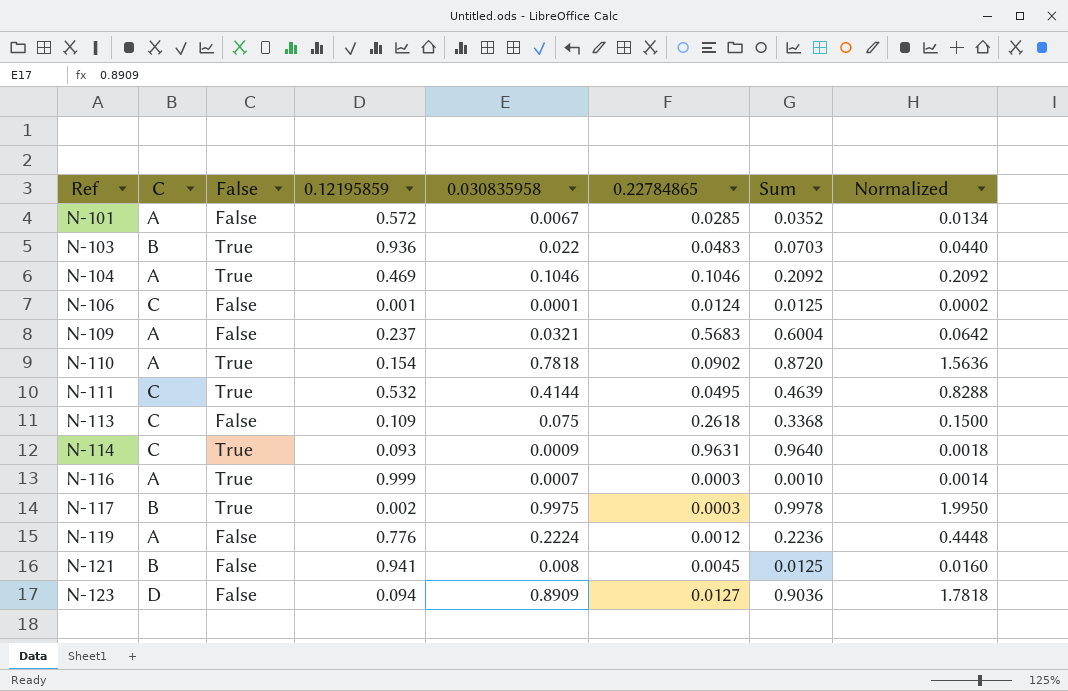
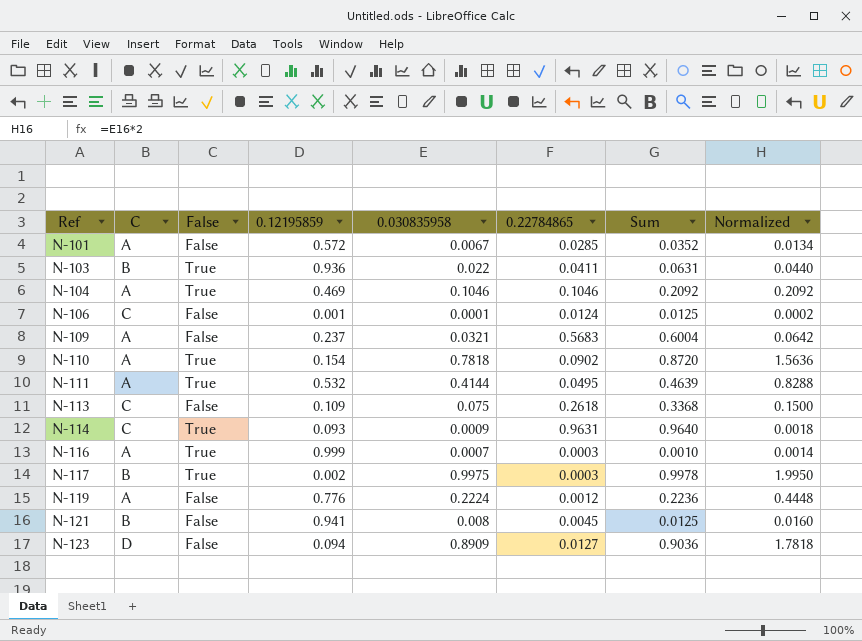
N-103 | 0.22784865: 0.0483 -> 0.0411
N-103 | Sum: 0.0703 -> 0.0631
N-111 | C: C -> A

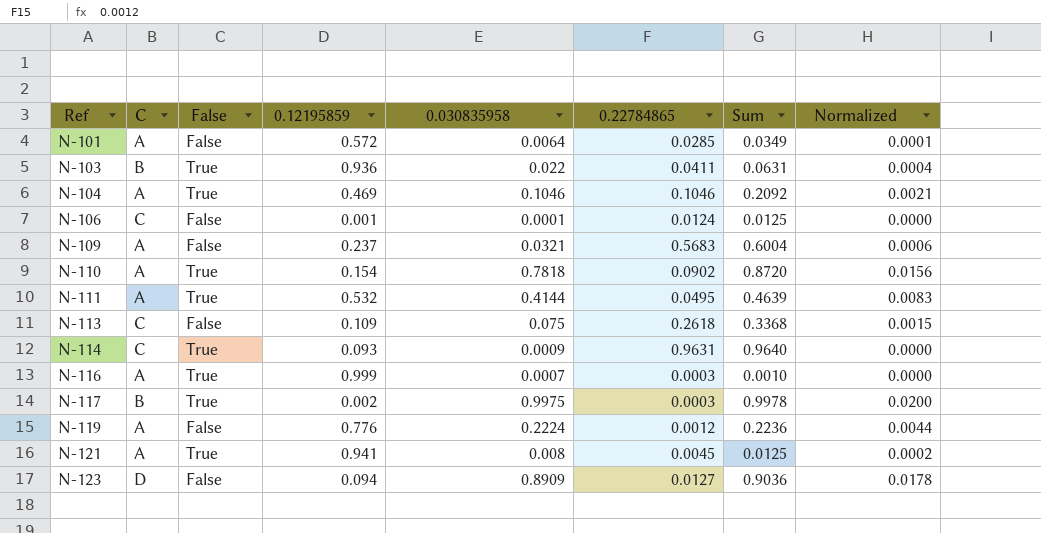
column Normalized | formula: [0.030835958] * 2 -> [0.030835958] * 0.02
N-101 | 0.030835958: 0.0067 -> 0.0064
N-101 | Sum: 0.0352 -> 0.0349
N-121 | C: B -> A
N-121 | False: False -> True

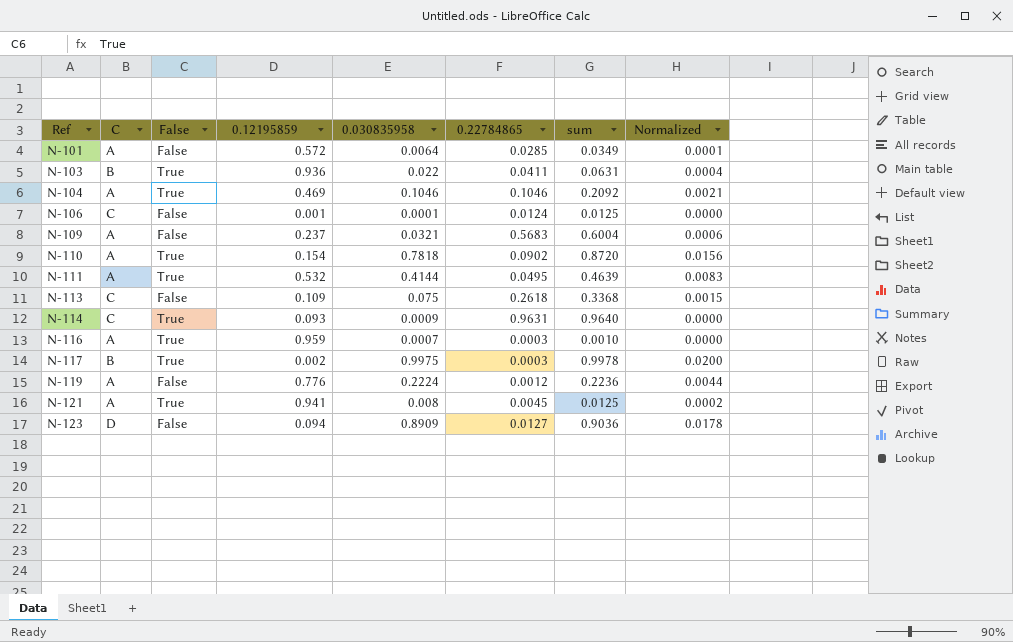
column name: Sum -> sum
N-116 | 0.12195859: 0.999 -> 0.959

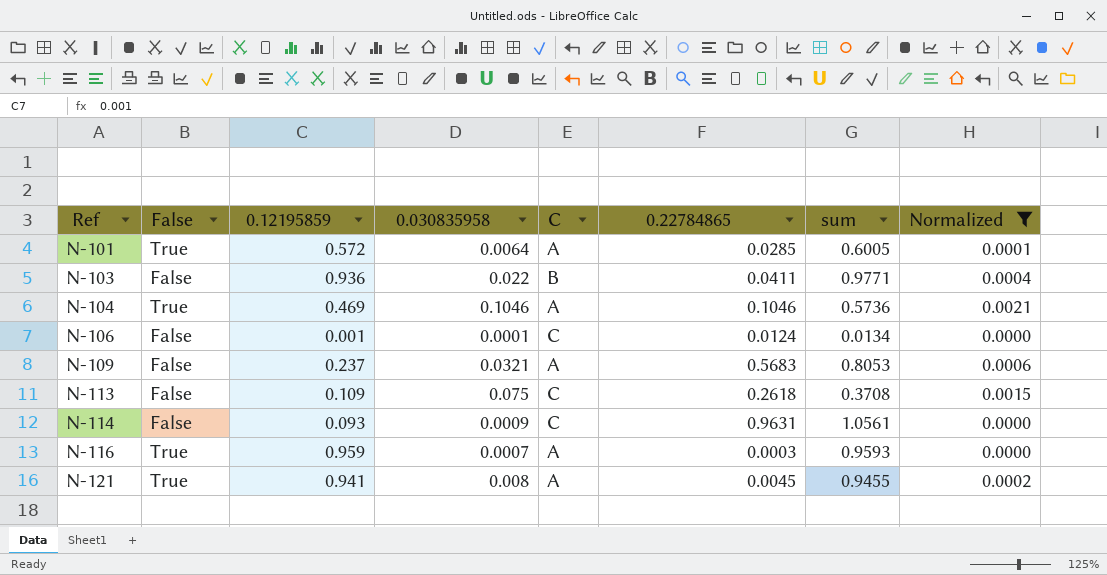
filter: none -> Normalized <= 0.0021
column C | position: 2 -> 5
column sum | formula: [0.030835958] + [0.22784865] -> [0.12195859] + [0.22784865]
N-101 | False: False -> True
N-103 | False: True -> False
N-114 | False: True -> False

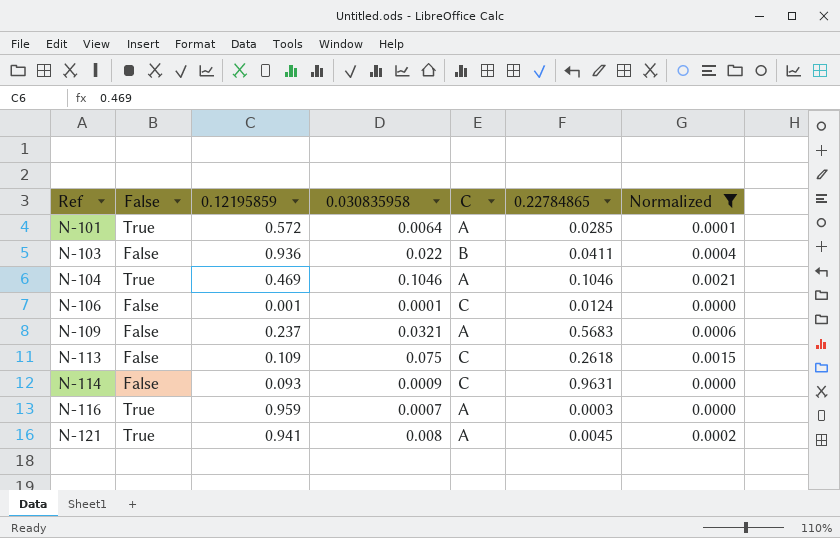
column sum | formula: [0.12195859] + [0.22784865] -> none

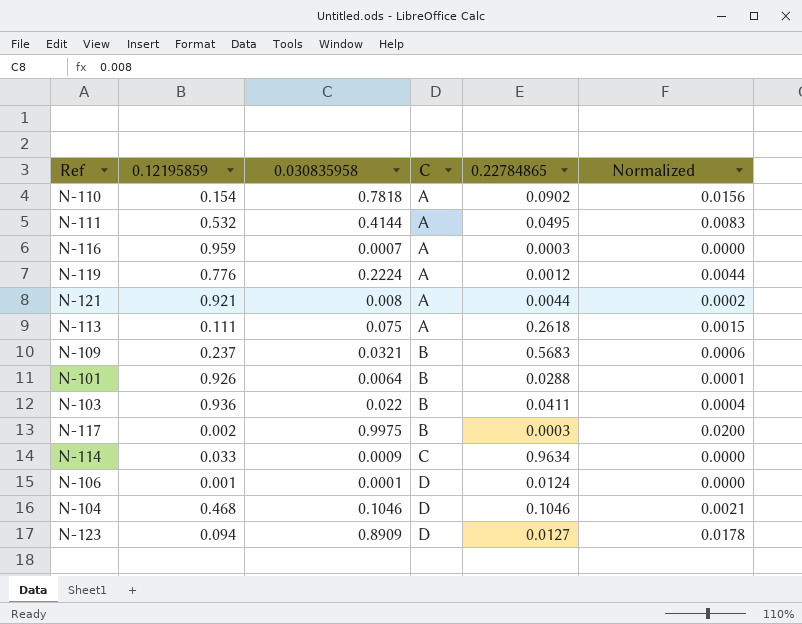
filter: Normalized <= 0.0021 -> none
row order: Ref ascending -> C ascending
column False | position: 2 -> none
N-121 | 0.12195859: 0.941 -> 0.921
N-121 | 0.22784865: 0.0045 -> 0.0044
N-113 | 0.12195859: 0.109 -> 0.111
N-113 | C: C -> A
N-109 | C: A -> B
N-101 | 0.12195859: 0.572 -> 0.926
N-101 | C: A -> B
N-101 | 0.22784865: 0.0285 -> 0.0288
N-114 | 0.12195859: 0.093 -> 0.033
N-114 | 0.22784865: 0.9631 -> 0.9634
N-106 | C: C -> D
N-104 | 0.12195859: 0.469 -> 0.468
N-104 | C: A -> D

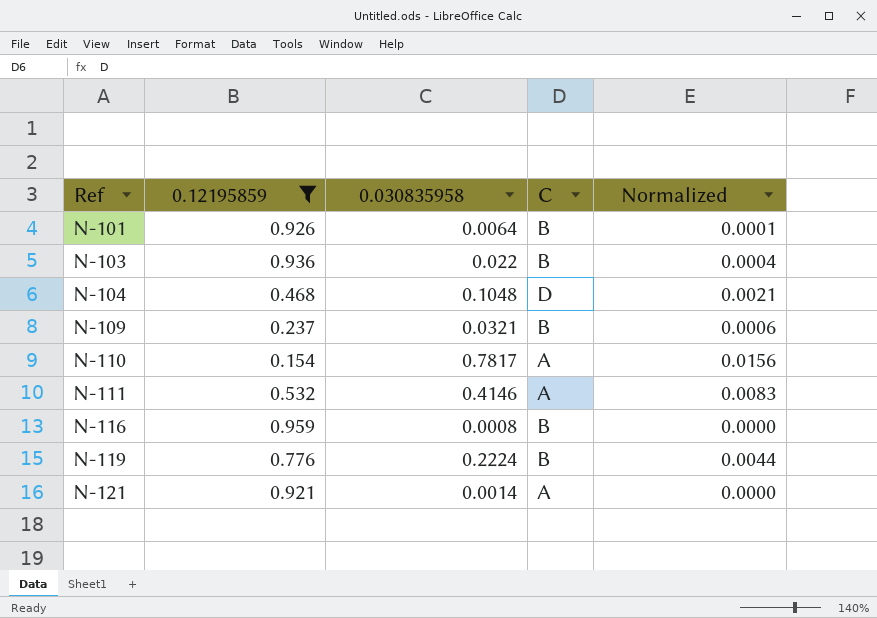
filter: none -> 0.12195859 >= 0.154
row order: C ascending -> Ref ascending
column 0.22784865 | position: 5 -> none
N-104 | 0.030835958: 0.1046 -> 0.1048
N-110 | 0.030835958: 0.7818 -> 0.7817
N-111 | 0.030835958: 0.4144 -> 0.4146
N-116 | 0.030835958: 0.0007 -> 0.0008
N-116 | C: A -> B
N-119 | C: A -> B
N-121 | 0.030835958: 0.008 -> 0.0014
N-121 | Normalized: 0.0002 -> 0.0000

